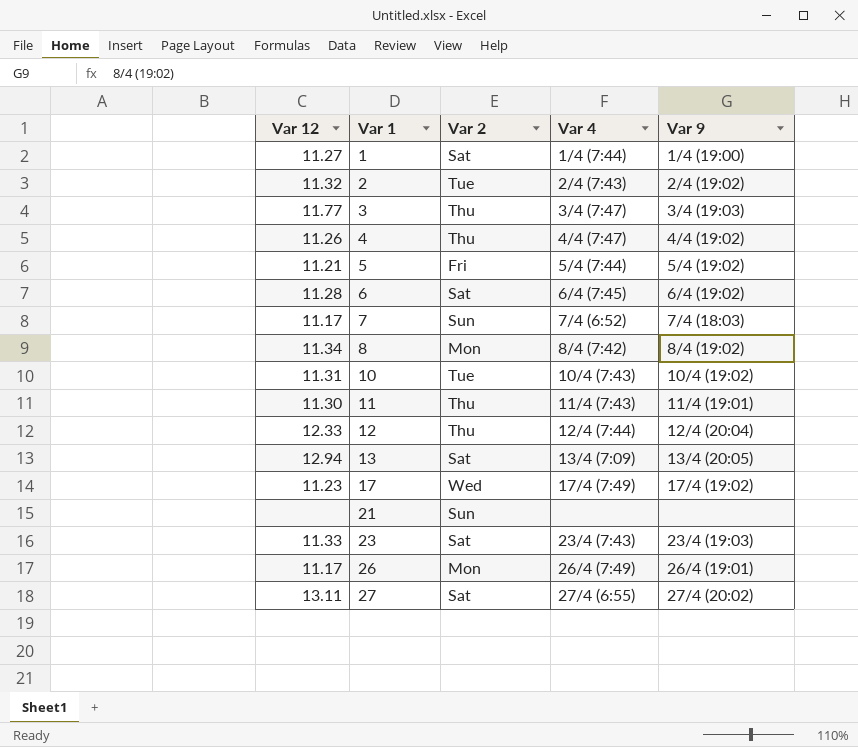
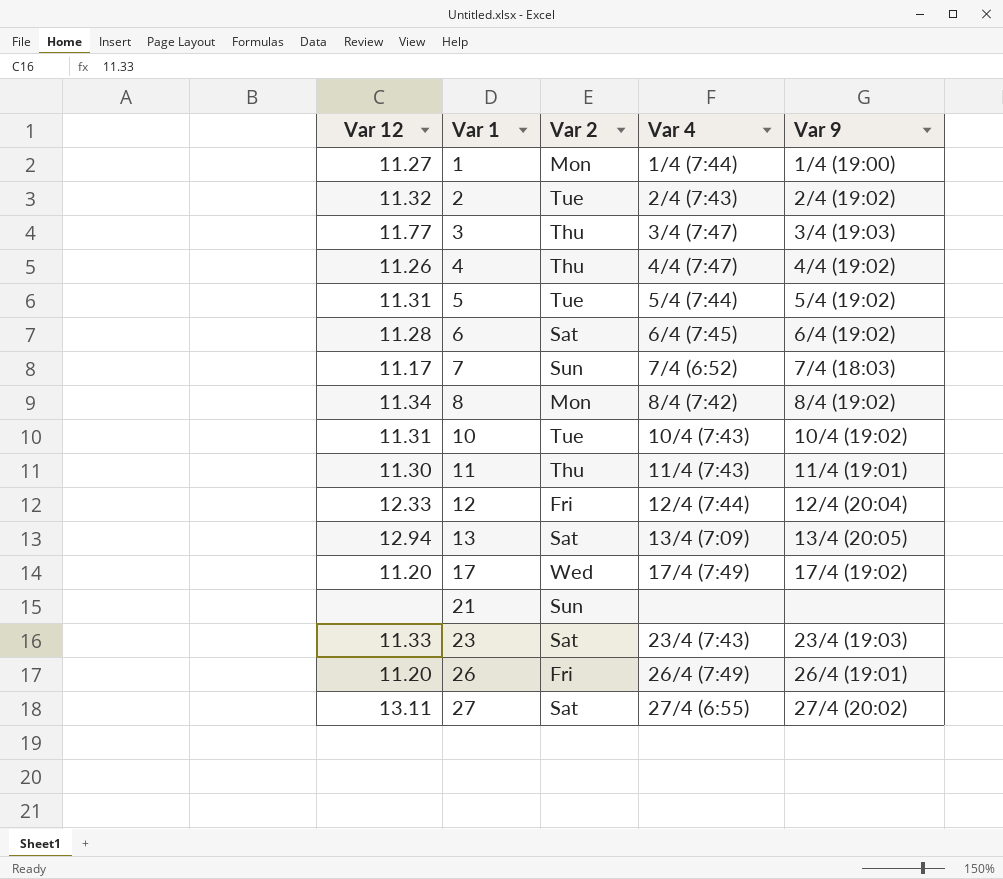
1 | Var 2: Sat -> Mon
5 | Var 12: 11.21 -> 11.31
5 | Var 2: Fri -> Tue
12 | Var 2: Thu -> Fri
17 | Var 12: 11.23 -> 11.20
26 | Var 12: 11.17 -> 11.20
26 | Var 2: Mon -> Fri

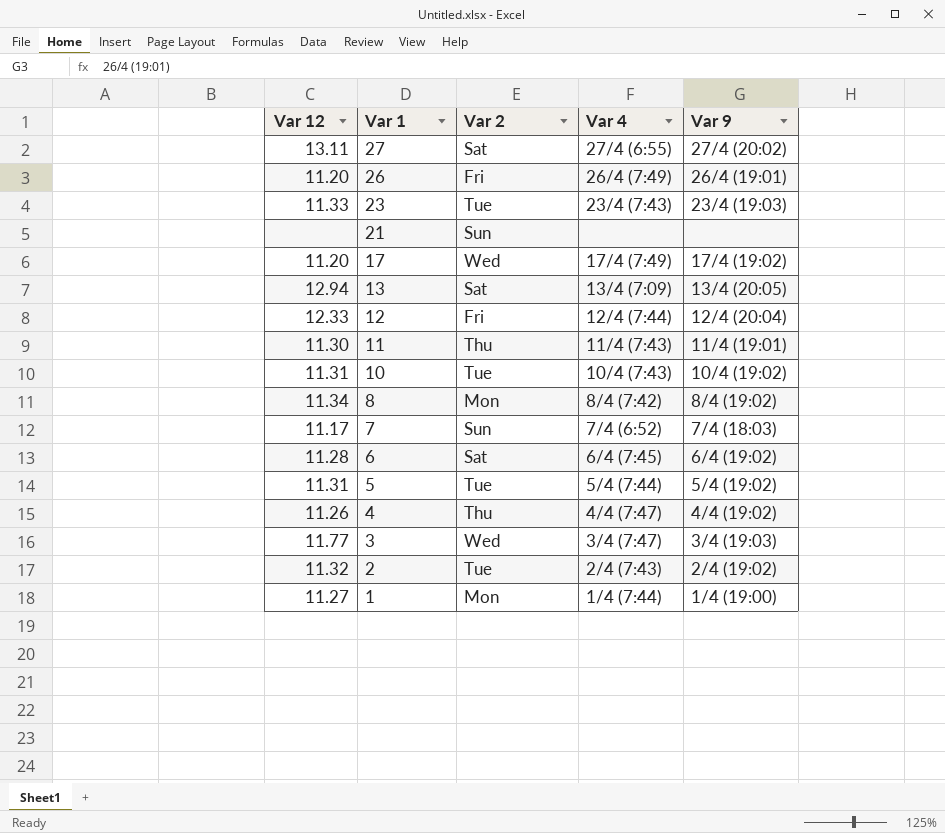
row order: Var 1 ascending -> Var 1 descending
23 | Var 2: Sat -> Tue
3 | Var 2: Thu -> Wed

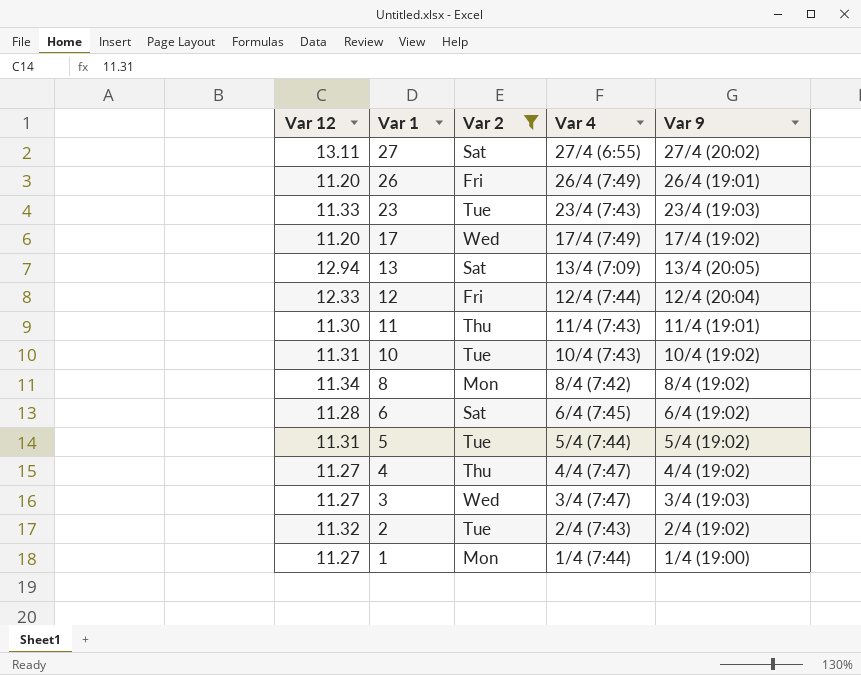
filter: none -> Var 2 != Sun
4 | Var 12: 11.26 -> 11.27
3 | Var 12: 11.77 -> 11.27

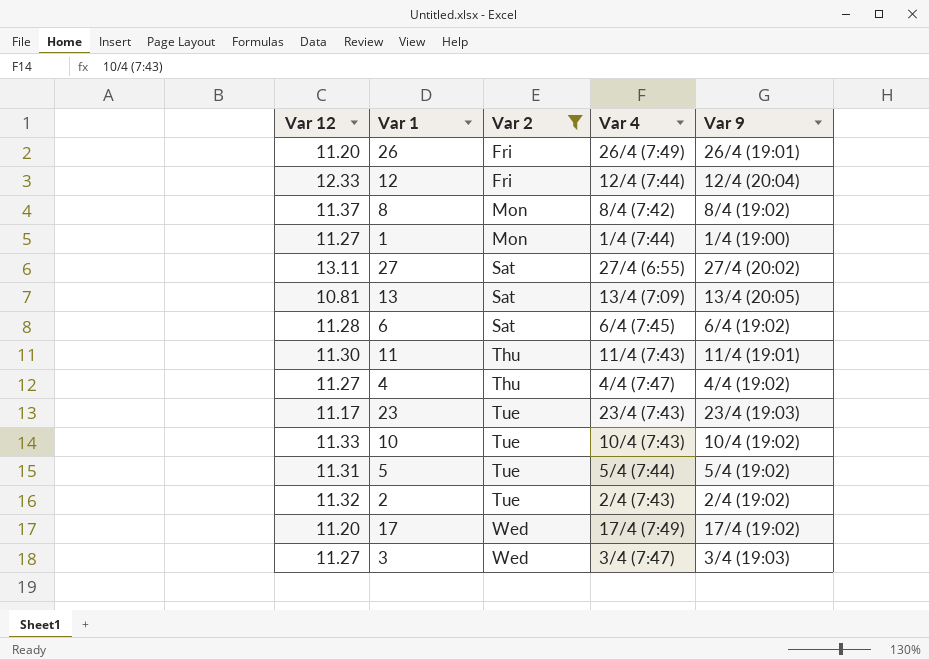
row order: Var 1 descending -> Var 2 ascending
8 | Var 12: 11.34 -> 11.37
13 | Var 12: 12.94 -> 10.81
23 | Var 12: 11.33 -> 11.17
10 | Var 12: 11.31 -> 11.33

